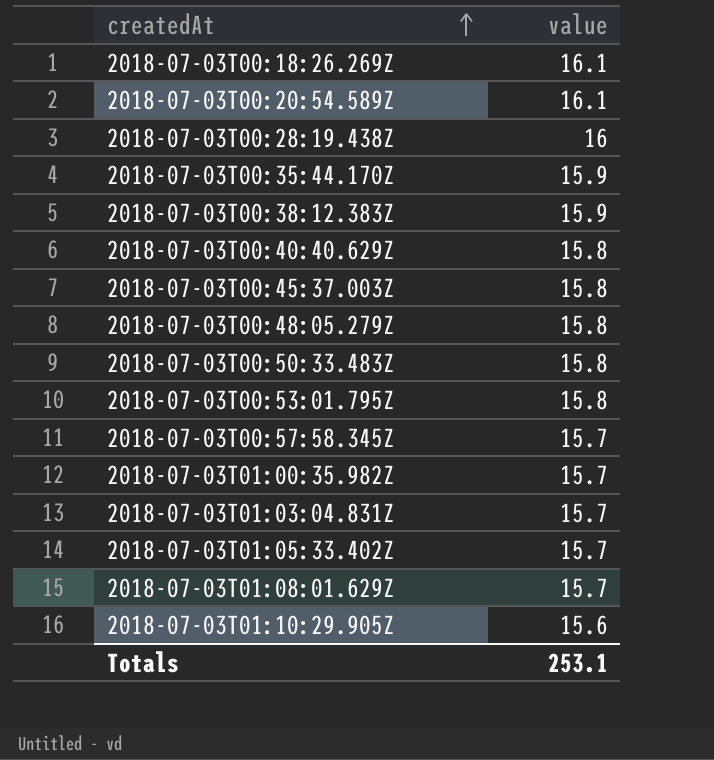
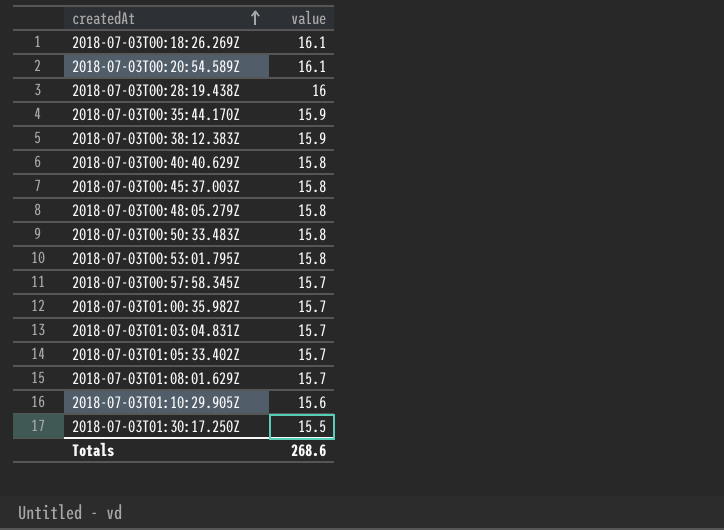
row 2018-07-03T01:30:17.250Z: none -> 15.5
Totals | value: 253.1 -> 268.6

